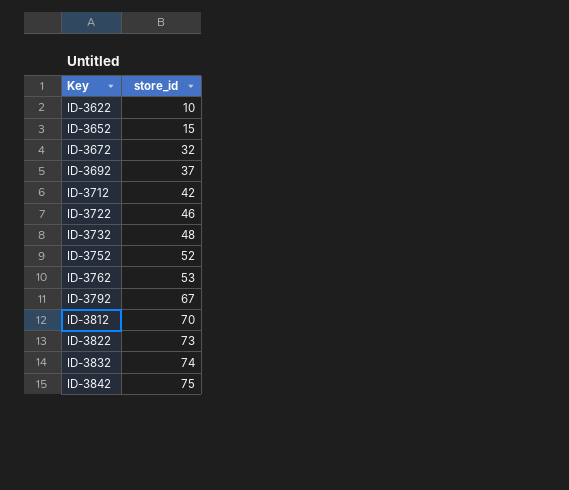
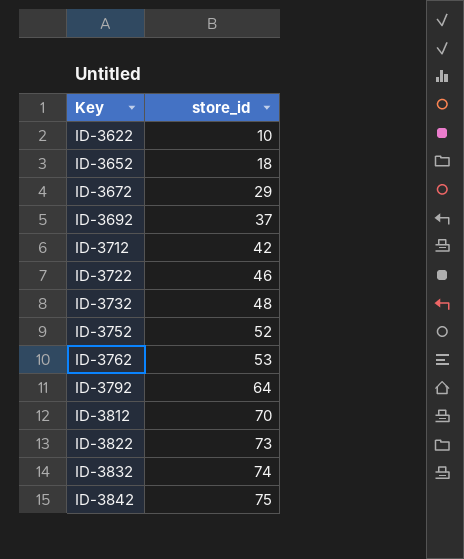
ID-3652 | store_id: 15 -> 18
ID-3672 | store_id: 32 -> 29
ID-3792 | store_id: 67 -> 64

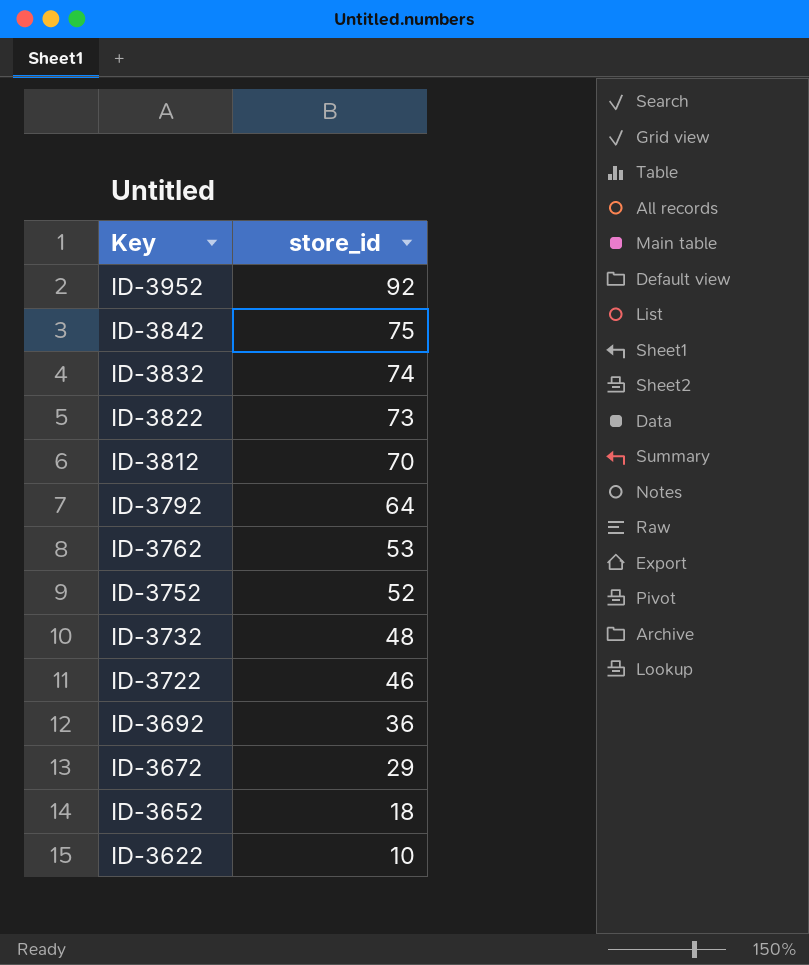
row order: Key ascending -> Key descending
row ID-3712: 42 -> none
row ID-3952: none -> 92
ID-3692 | store_id: 37 -> 36

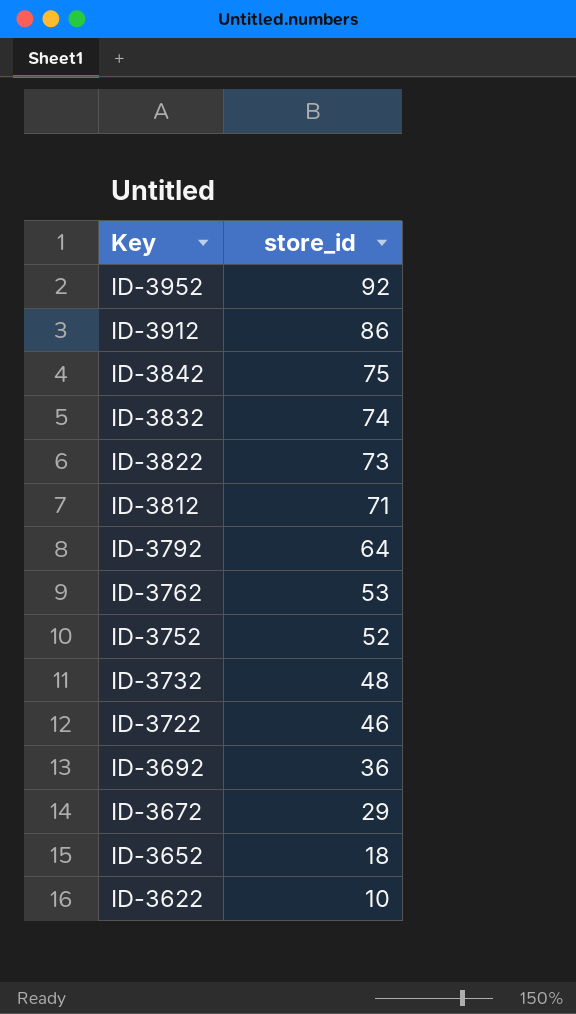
row ID-3912: none -> 86
ID-3812 | store_id: 70 -> 71

